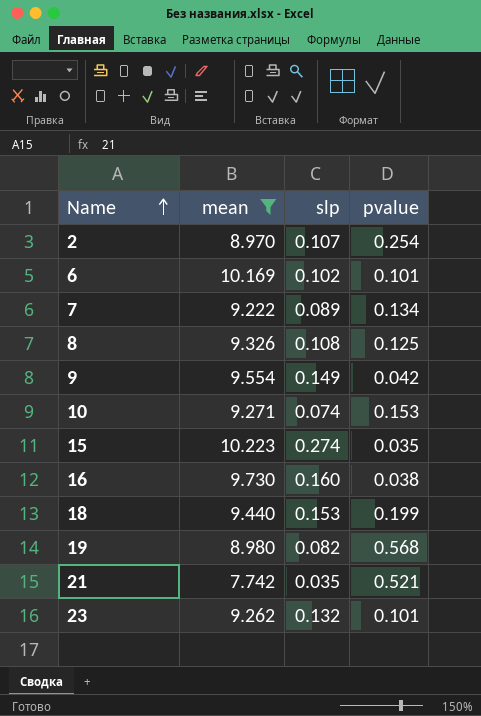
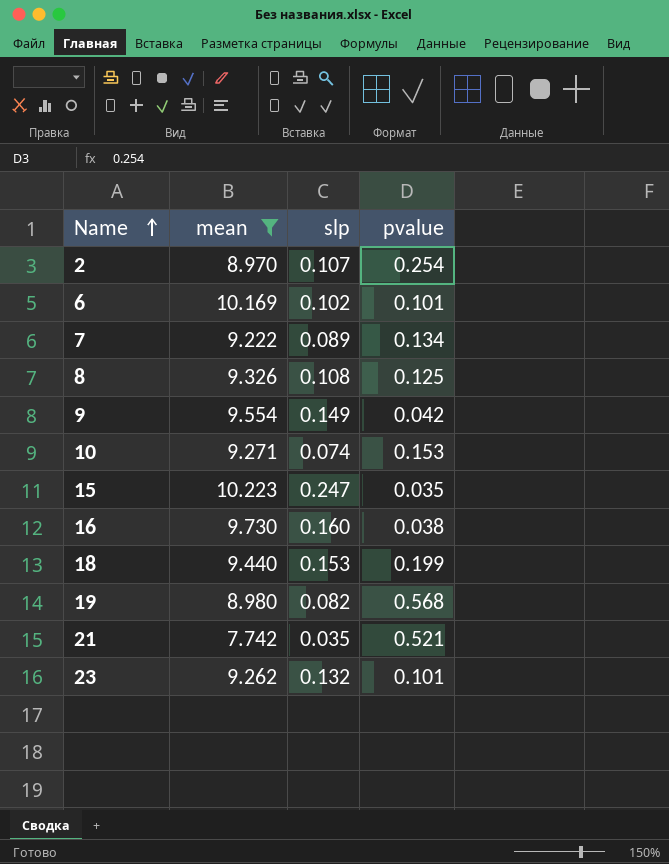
15 | slp: 0.274 -> 0.247

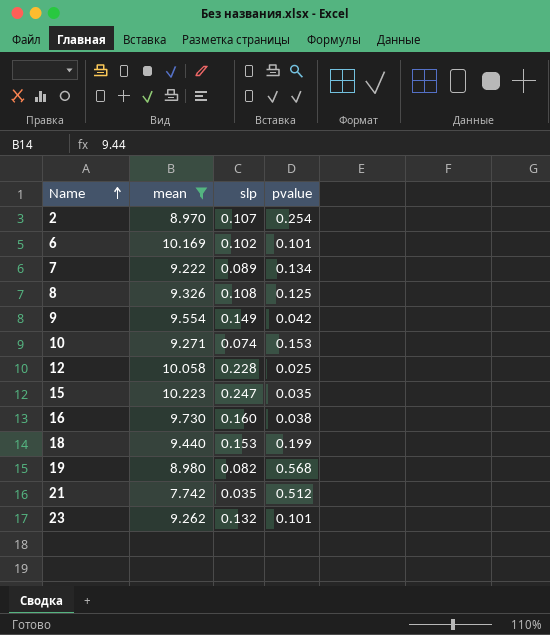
row 12: none -> 10.058 | 0.228 | 0.025
21 | pvalue: 0.521 -> 0.512

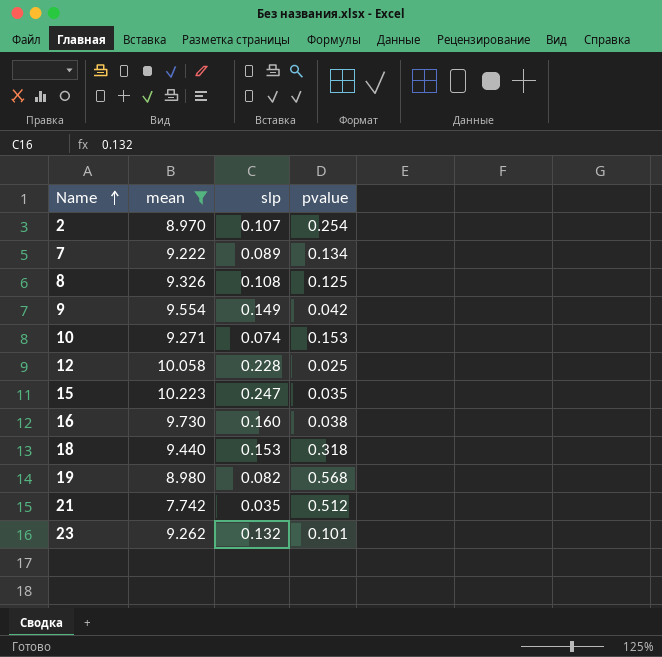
row 6: 10.169 | 0.102 | 0.101 -> none
18 | pvalue: 0.199 -> 0.318

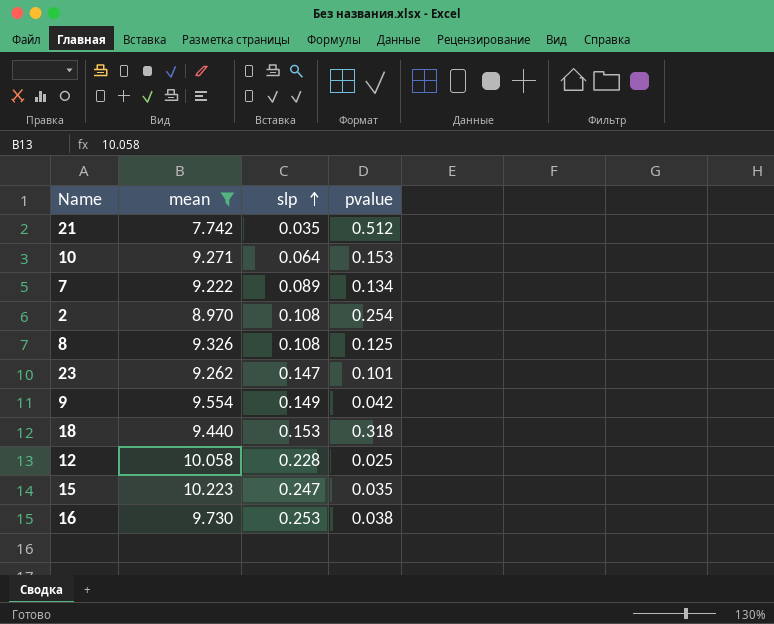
row order: Name ascending -> slp ascending
row 19: 8.980 | 0.082 | 0.568 -> none
10 | slp: 0.074 -> 0.064
2 | slp: 0.107 -> 0.108
23 | slp: 0.132 -> 0.147
16 | slp: 0.160 -> 0.253

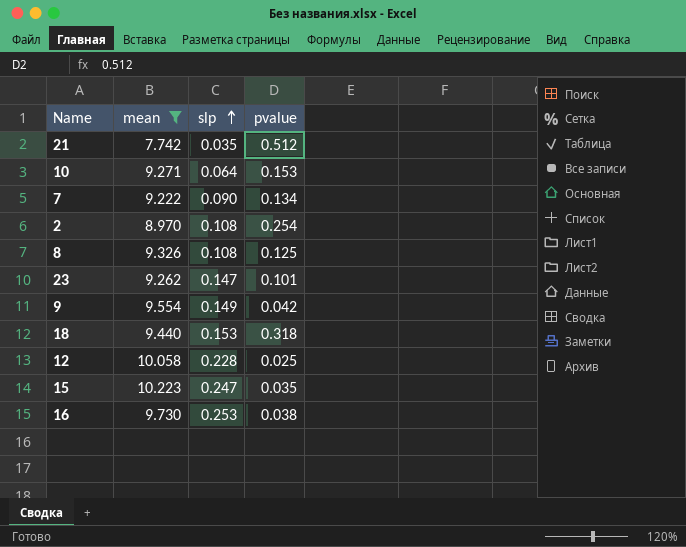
7 | slp: 0.089 -> 0.090

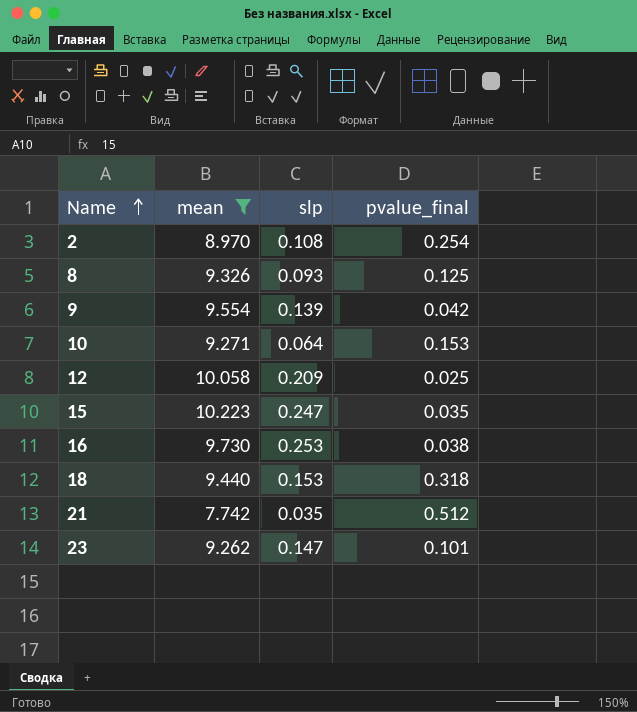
row order: slp ascending -> Name ascending
column name: pvalue -> pvalue_final
row 7: 9.222 | 0.090 | 0.134 -> none
8 | slp: 0.108 -> 0.093
9 | slp: 0.149 -> 0.139
12 | slp: 0.228 -> 0.209

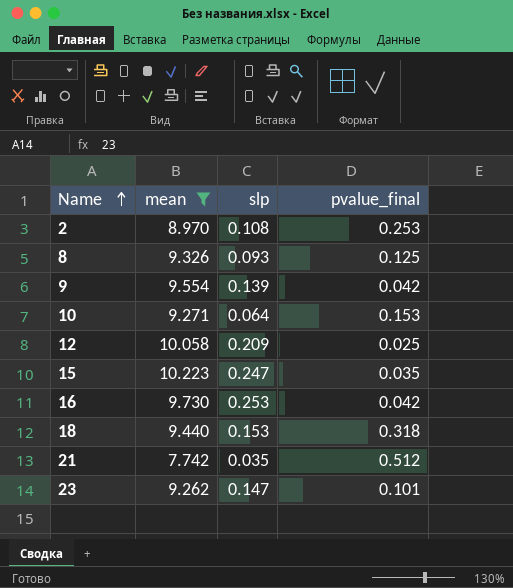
2 | pvalue_final: 0.254 -> 0.253
16 | pvalue_final: 0.038 -> 0.042

